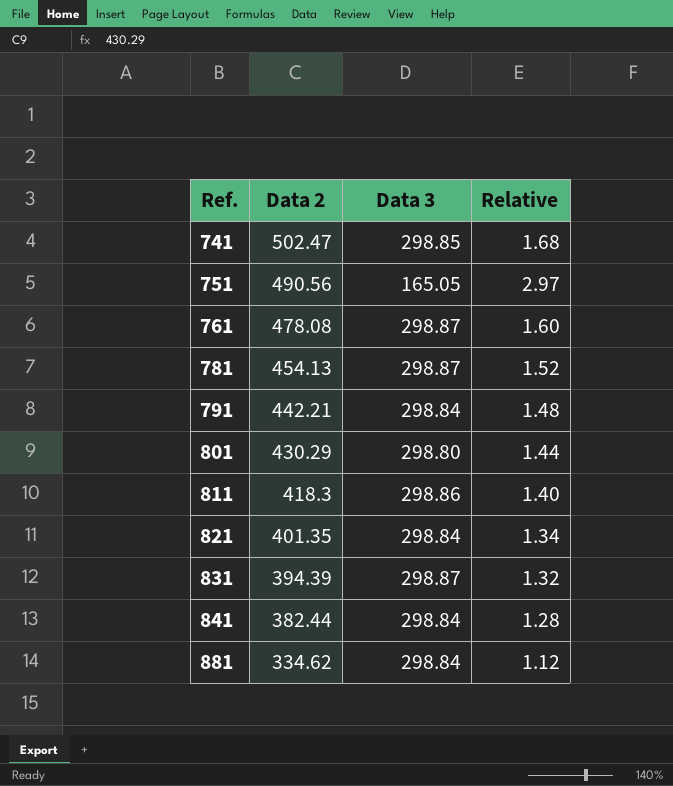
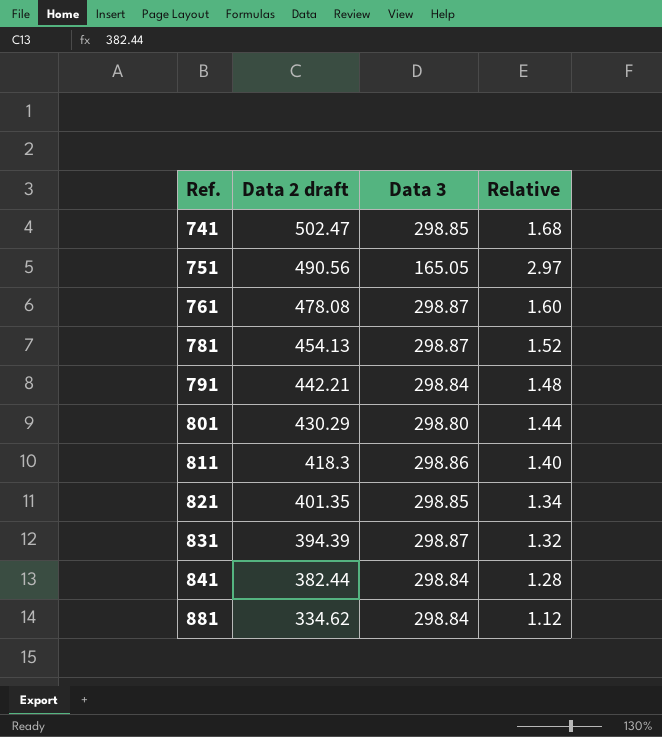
column name: Data 2 -> Data 2 draft
821 | Data 3: 298.84 -> 298.85

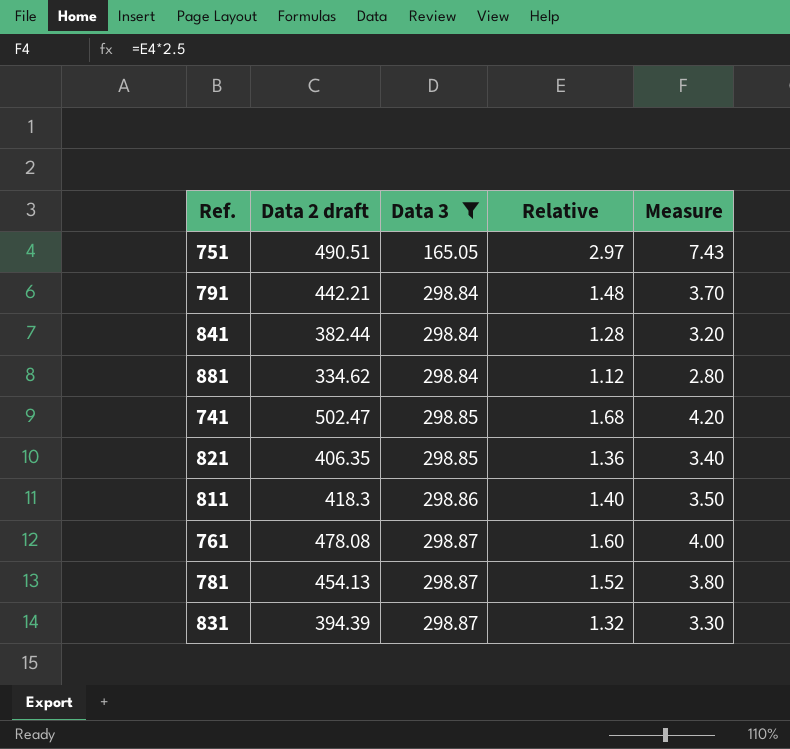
filter: none -> Data 3 != 298.80
row order: Ref. ascending -> Data 3 ascending
column Measure | formula: none -> [Relative] * 2.5
751 | Data 2 draft: 490.56 -> 490.51
821 | Data 2 draft: 401.35 -> 406.35
821 | Relative: 1.34 -> 1.36

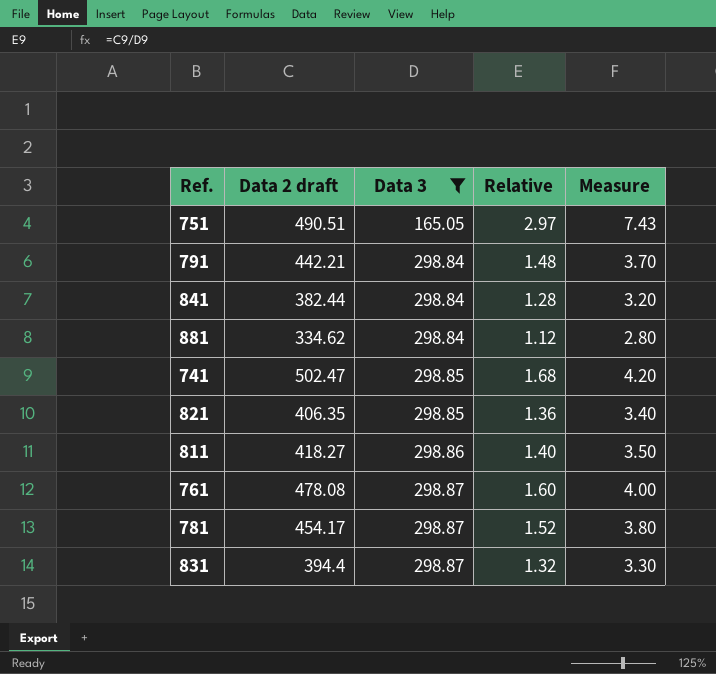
811 | Data 2 draft: 418.3 -> 418.27
781 | Data 2 draft: 454.13 -> 454.17
831 | Data 2 draft: 394.39 -> 394.4

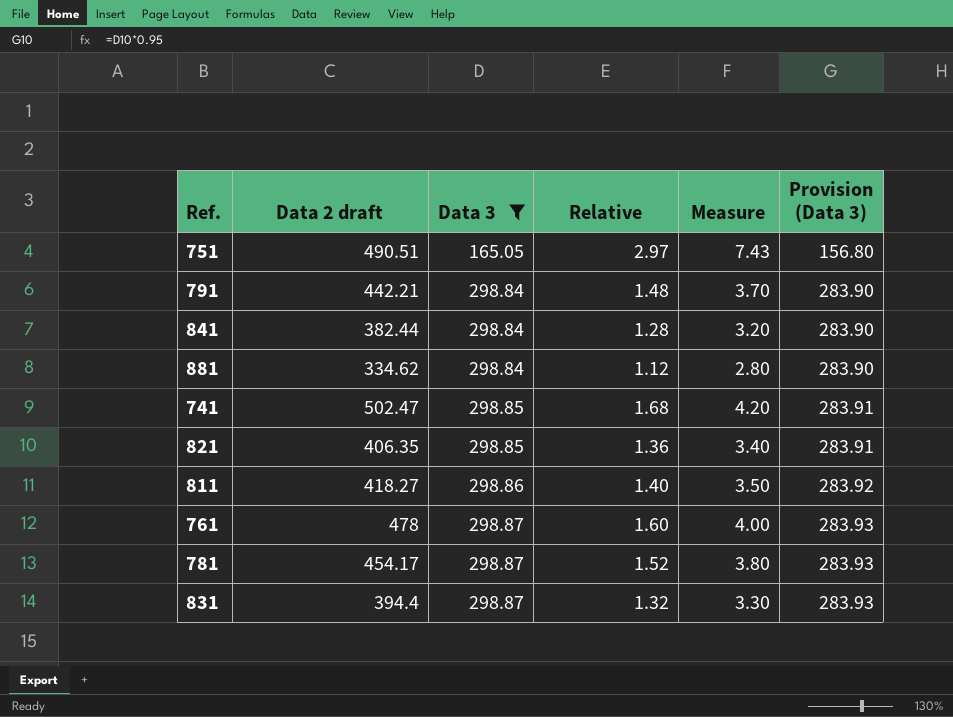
column Provision (Data 3) | formula: none -> [Data 3] * 0.95
761 | Data 2 draft: 478.08 -> 478

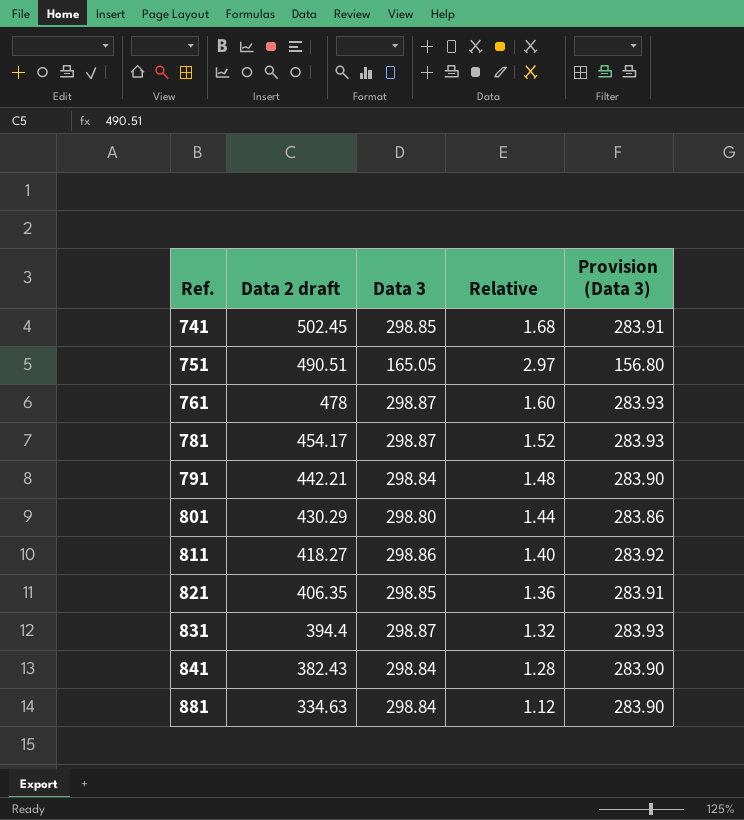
filter: Data 3 != 298.80 -> none
row order: Data 3 ascending -> Ref. ascending
column Measure | formula: [Relative] * 2.5 -> none
741 | Data 2 draft: 502.47 -> 502.45
841 | Data 2 draft: 382.44 -> 382.43
881 | Data 2 draft: 334.62 -> 334.63

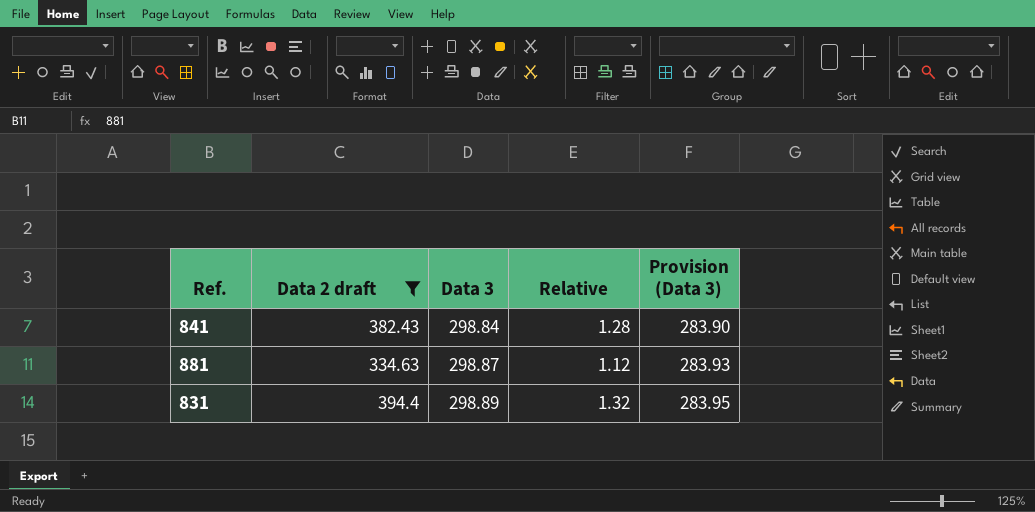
filter: none -> Data 2 draft <= 394.4
row order: Ref. ascending -> Data 3 ascending
881 | Data 3: 298.84 -> 298.87
881 | Provision (Data 3): 283.90 -> 283.93
831 | Data 3: 298.87 -> 298.89
831 | Provision (Data 3): 283.93 -> 283.95

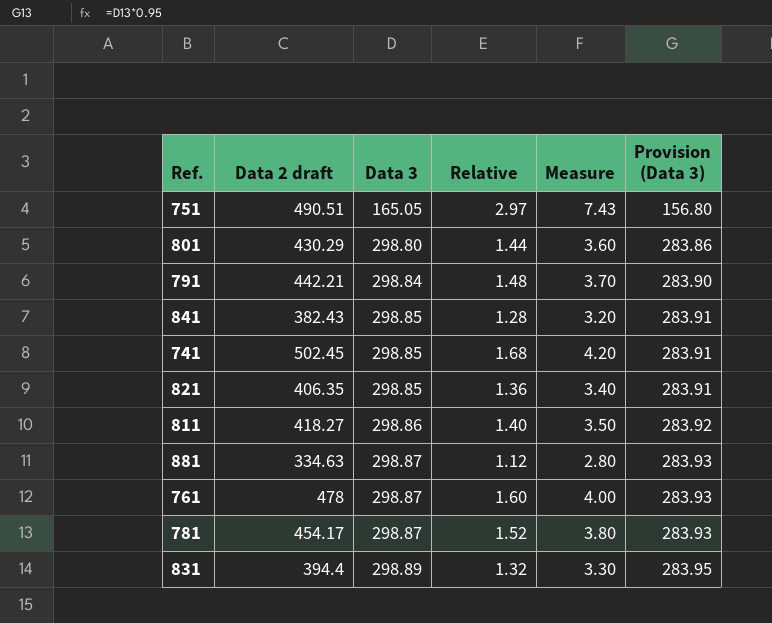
filter: Data 2 draft <= 394.4 -> none
column Measure | formula: none -> [Relative] * 2.5
841 | Data 3: 298.84 -> 298.85
841 | Provision (Data 3): 283.90 -> 283.91

